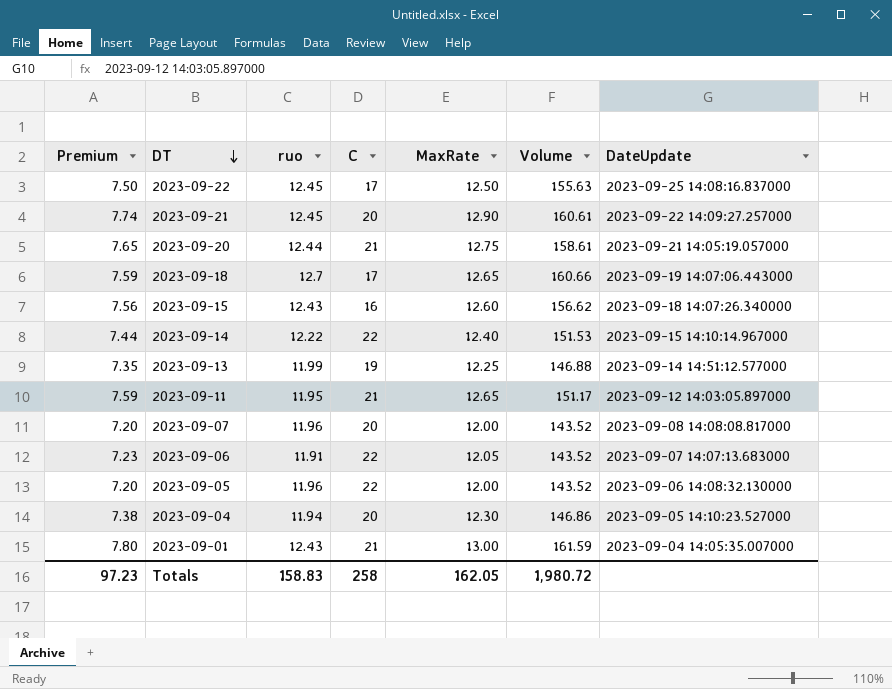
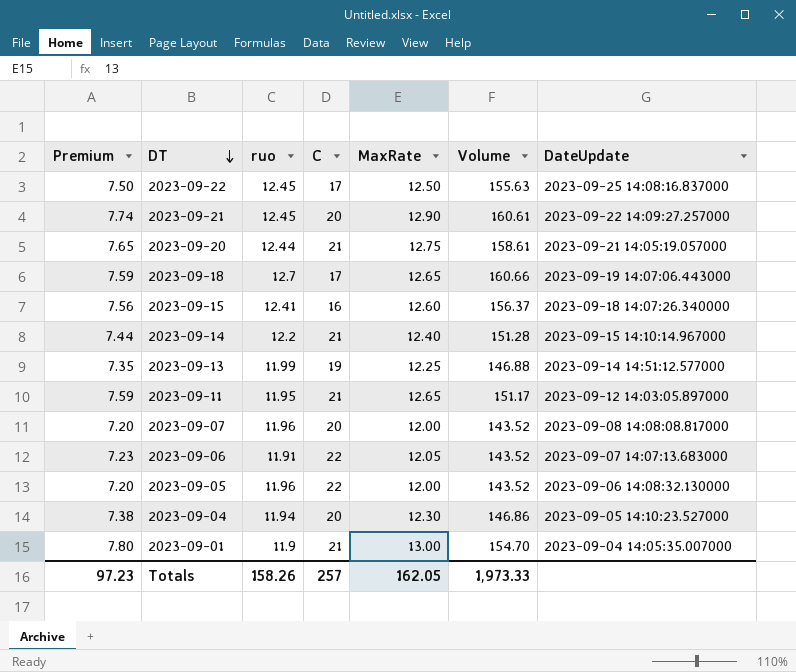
2023-09-15 | ruo: 12.43 -> 12.41
2023-09-15 | Volume: 156.62 -> 156.37
2023-09-14 | ruo: 12.22 -> 12.2
2023-09-14 | C: 22 -> 21
2023-09-14 | Volume: 151.53 -> 151.28
2023-09-01 | ruo: 12.43 -> 11.9
2023-09-01 | Volume: 161.59 -> 154.70
Totals | ruo: 158.83 -> 158.26
Totals | C: 258 -> 257
Totals | Volume: 1,980.72 -> 1,973.33

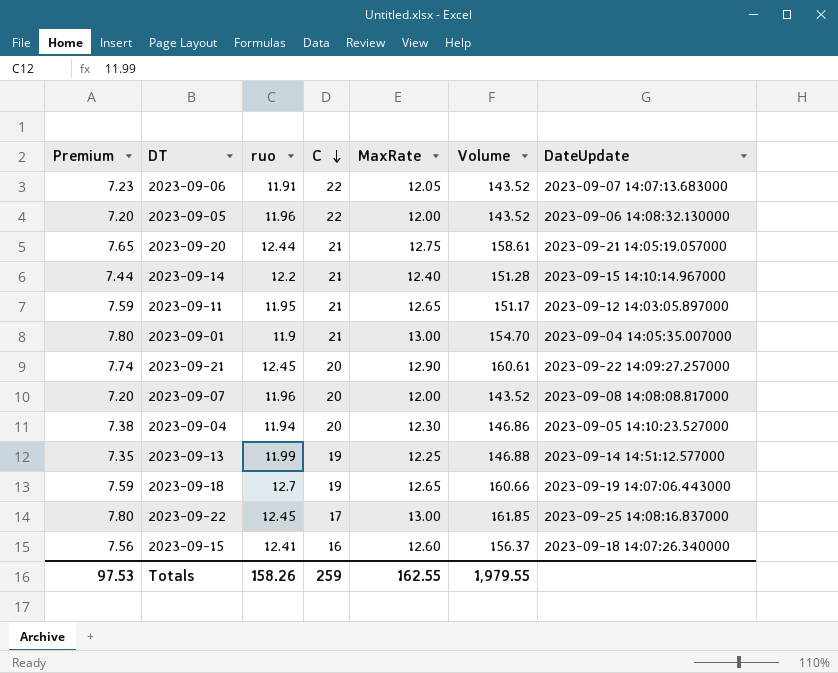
row order: DT descending -> C descending
2023-09-18 | C: 17 -> 19
2023-09-22 | Premium: 7.50 -> 7.80
2023-09-22 | MaxRate: 12.50 -> 13.00
2023-09-22 | Volume: 155.63 -> 161.85
Totals | Premium: 97.23 -> 97.53
Totals | C: 257 -> 259
Totals | MaxRate: 162.05 -> 162.55
Totals | Volume: 1,973.33 -> 1,979.55

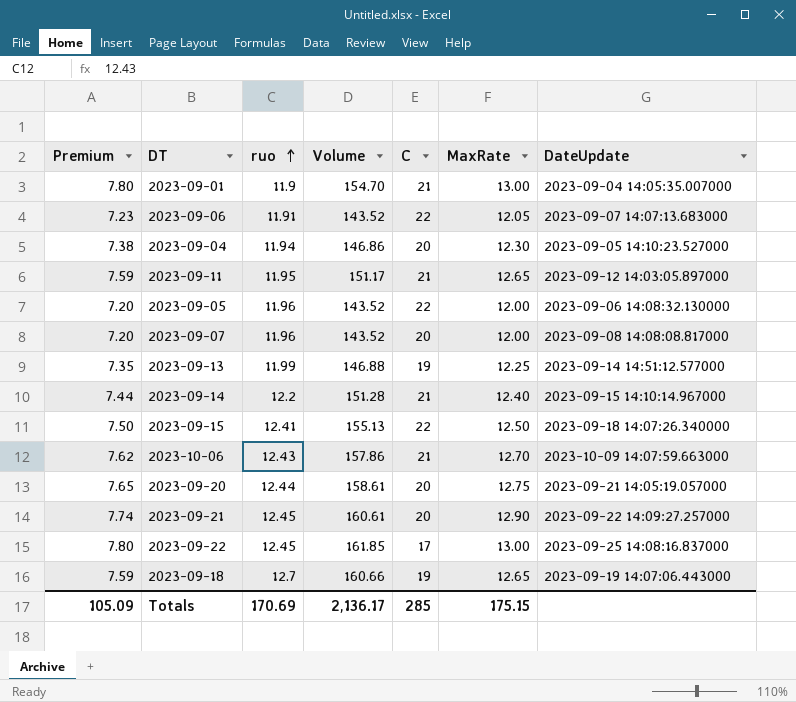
row order: C descending -> ruo ascending
column Volume | position: 6 -> 4
2023-09-15 | Premium: 7.56 -> 7.50
2023-09-15 | Volume: 156.37 -> 155.13
2023-09-15 | C: 16 -> 22
2023-09-15 | MaxRate: 12.60 -> 12.50
row 2023-10-06: none -> 7.62 | 12.43 | 157.86 | 21 | 12.70 | 2023-10-09 14:07:59.663000
2023-09-20 | C: 21 -> 20
Totals | Premium: 97.53 -> 105.09
Totals | ruo: 158.26 -> 170.69
Totals | Volume: 1,979.55 -> 2,136.17
Totals | C: 259 -> 285
Totals | MaxRate: 162.55 -> 175.15

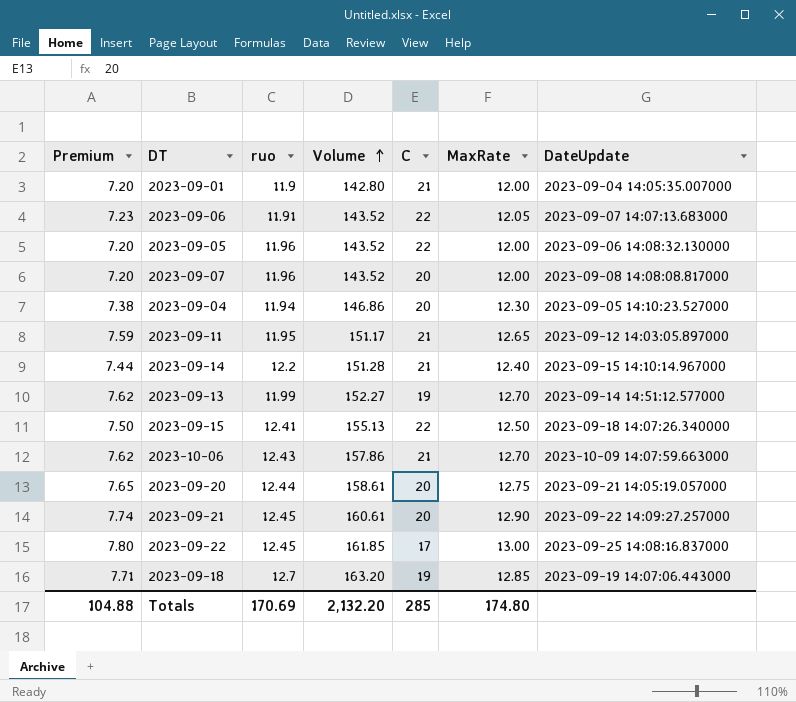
row order: ruo ascending -> Volume ascending
2023-09-01 | Premium: 7.80 -> 7.20
2023-09-01 | Volume: 154.70 -> 142.80
2023-09-01 | MaxRate: 13.00 -> 12.00
2023-09-13 | Premium: 7.35 -> 7.62
2023-09-13 | Volume: 146.88 -> 152.27
2023-09-13 | MaxRate: 12.25 -> 12.70
2023-09-18 | Premium: 7.59 -> 7.71
2023-09-18 | Volume: 160.66 -> 163.20
2023-09-18 | MaxRate: 12.65 -> 12.85
Totals | Premium: 105.09 -> 104.88
Totals | Volume: 2,136.17 -> 2,132.20
Totals | MaxRate: 175.15 -> 174.80

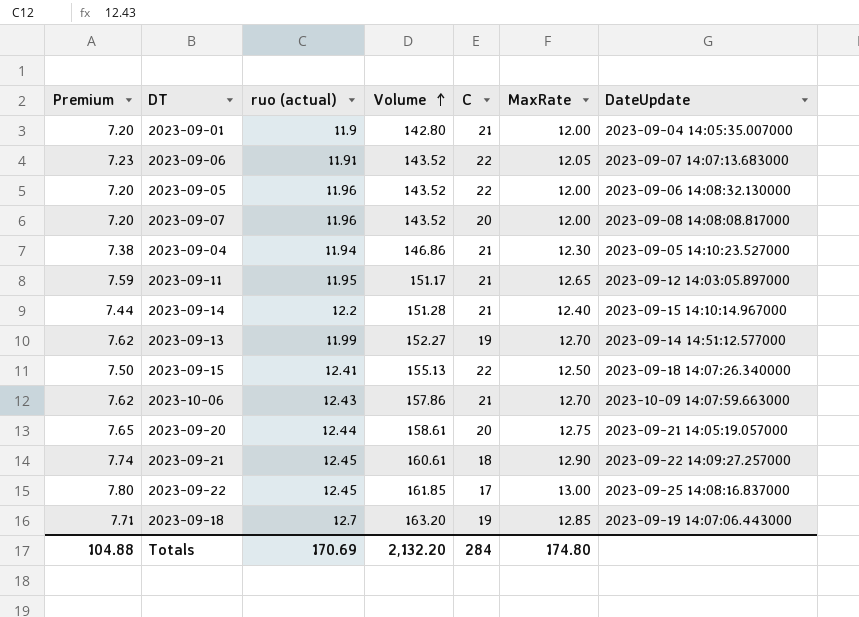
column name: ruo -> ruo (actual)
2023-09-04 | C: 20 -> 21
2023-09-21 | C: 20 -> 18
Totals | C: 285 -> 284

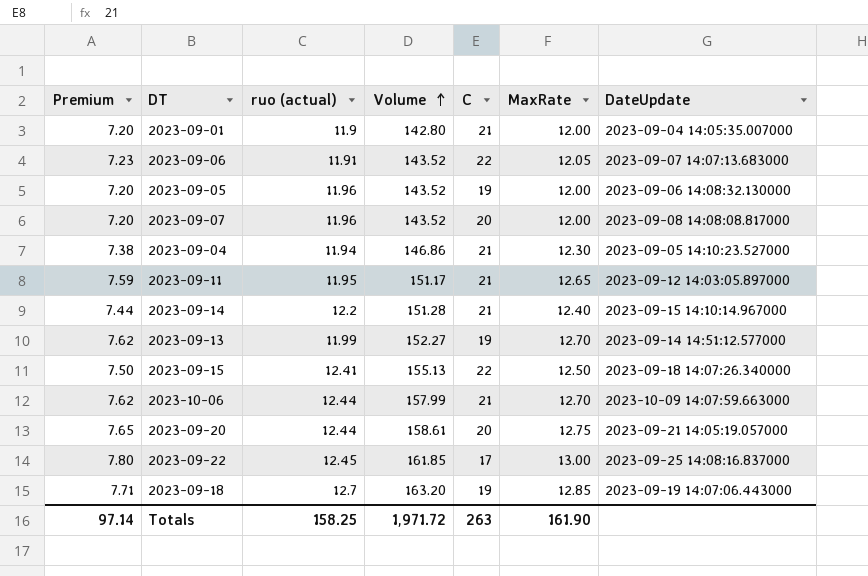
row 2023-09-21: 7.74 | 12.45 | 160.61 | 18 | 12.90 | 2023-09-22 14:09:27.257000 -> none
2023-09-05 | C: 22 -> 19
2023-10-06 | ruo (actual): 12.43 -> 12.44
2023-10-06 | Volume: 157.86 -> 157.99
Totals | Premium: 104.88 -> 97.14
Totals | ruo (actual): 170.69 -> 158.25
Totals | Volume: 2,132.20 -> 1,971.72
Totals | C: 284 -> 263
Totals | MaxRate: 174.80 -> 161.90

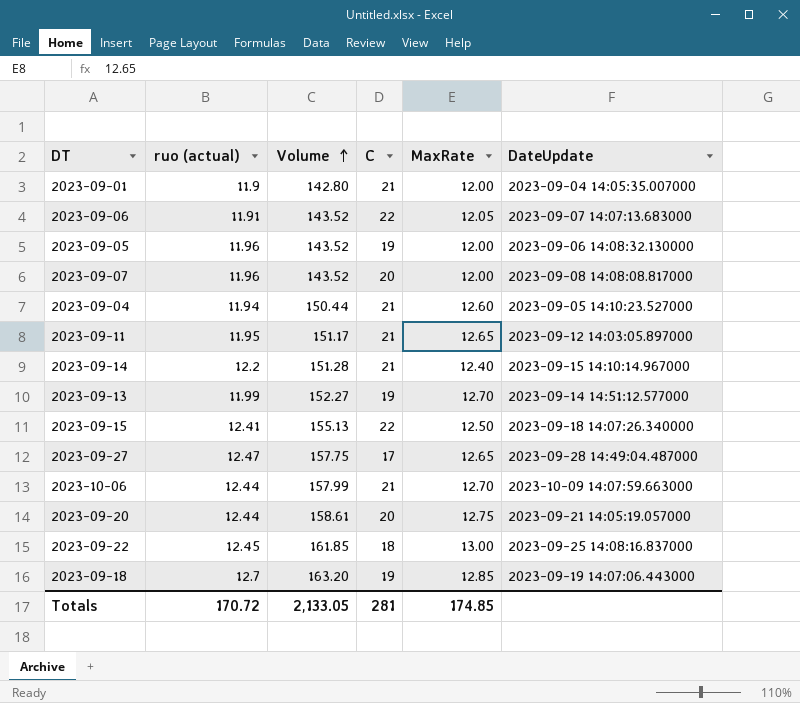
column Premium | formula: [MaxRate] * 0.6 -> none
2023-09-04 | Volume: 146.86 -> 150.44
2023-09-04 | MaxRate: 12.30 -> 12.60
row 2023-09-27: none -> 12.47 | 157.75 | 17 | 12.65 | 2023-09-28 14:49:04.487000
2023-09-22 | C: 17 -> 18
Totals | ruo (actual): 158.25 -> 170.72
Totals | Volume: 1,971.72 -> 2,133.05
Totals | C: 263 -> 281
Totals | MaxRate: 161.90 -> 174.85

